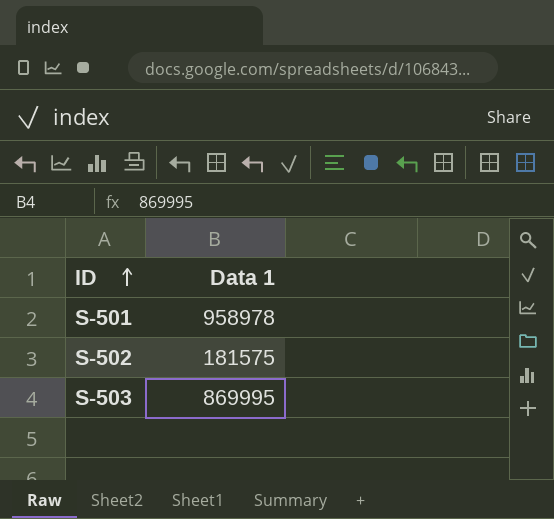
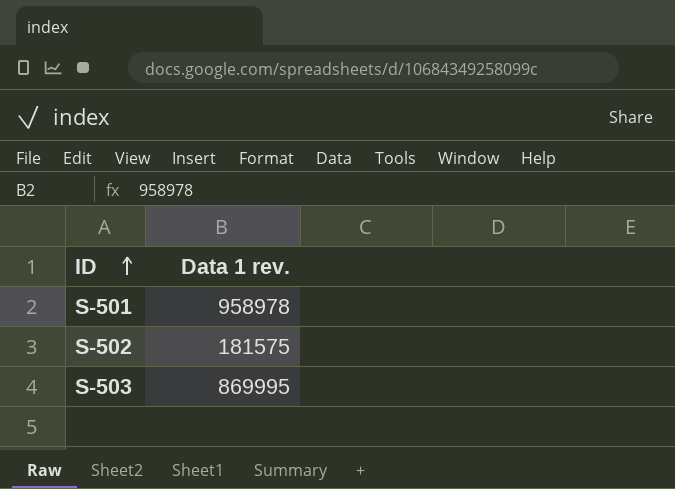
column name: Data 1 -> Data 1 rev.

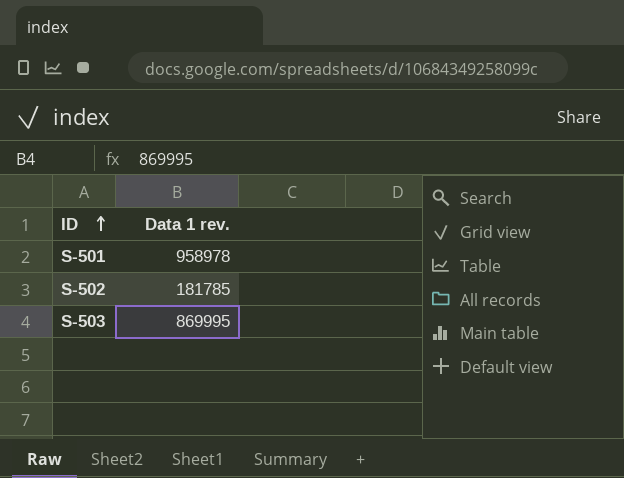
S-502 | Data 1 rev.: 181575 -> 181785

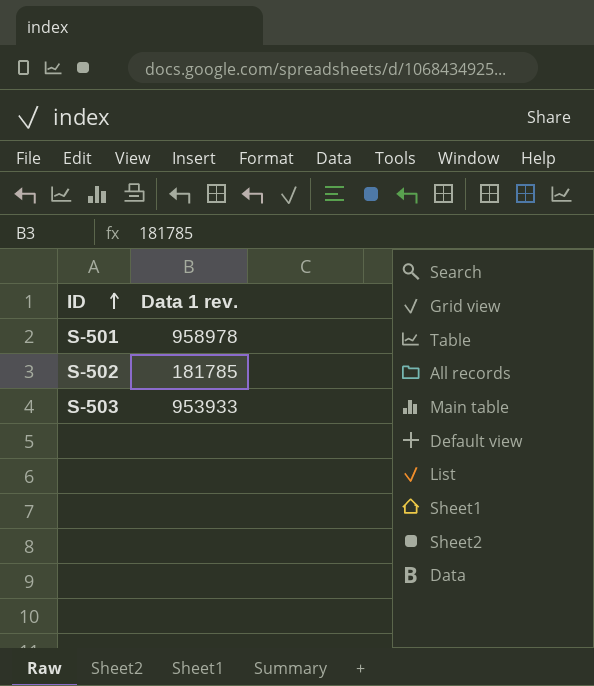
S-503 | Data 1 rev.: 869995 -> 953933

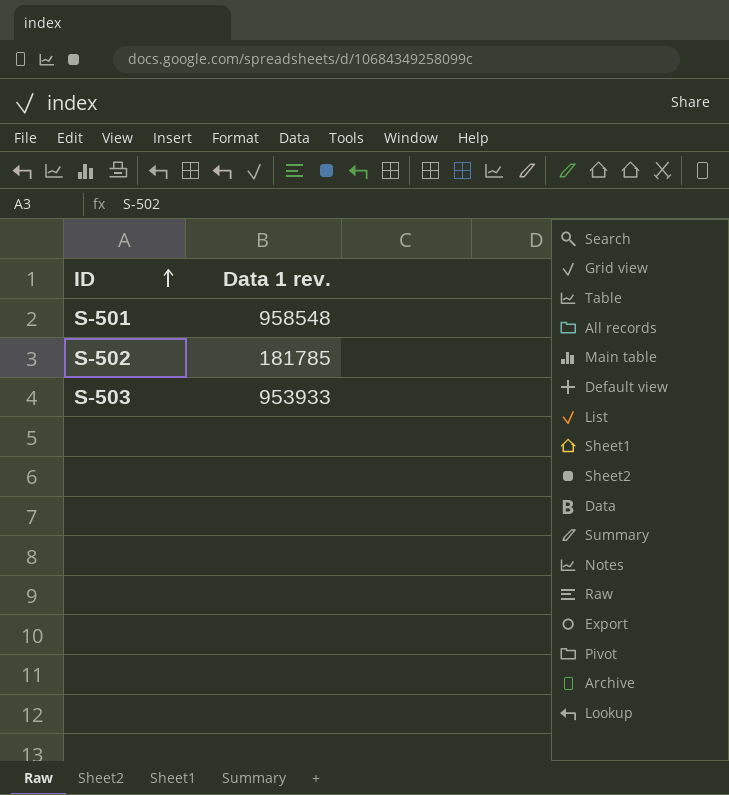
S-501 | Data 1 rev.: 958978 -> 958548

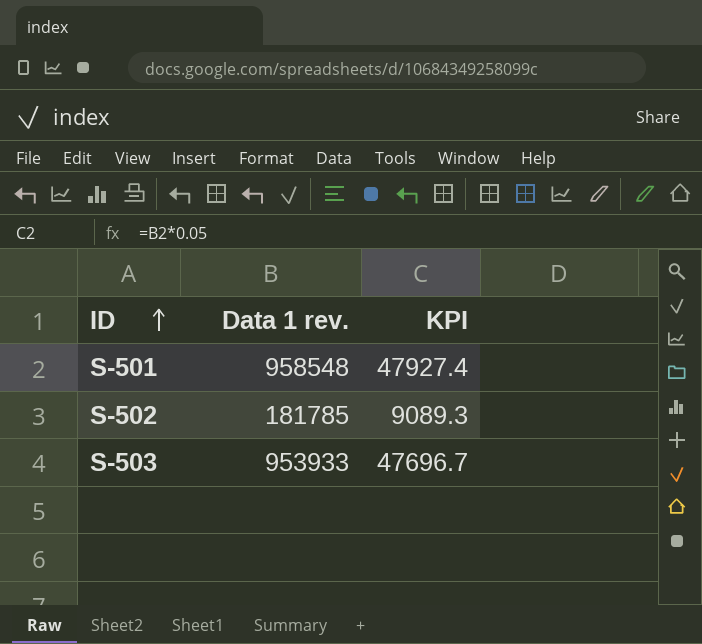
column KPI | formula: none -> [Data 1 rev.] * 0.05

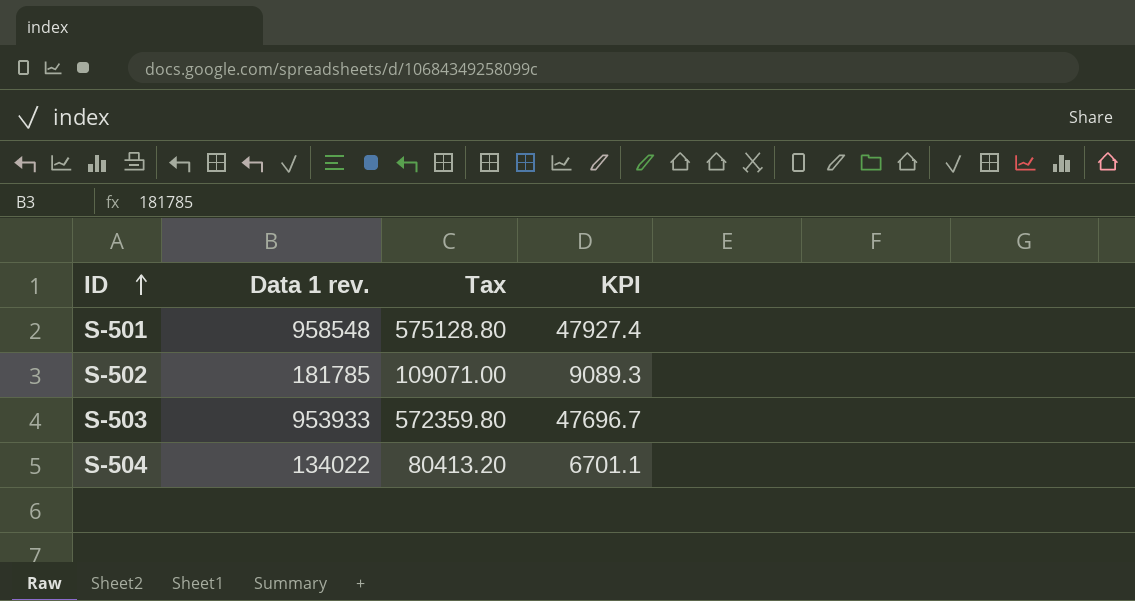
column Tax | formula: none -> [Data 1 rev.] * 0.6
row S-504: none -> 134022 | 80413.20 | 6701.1

